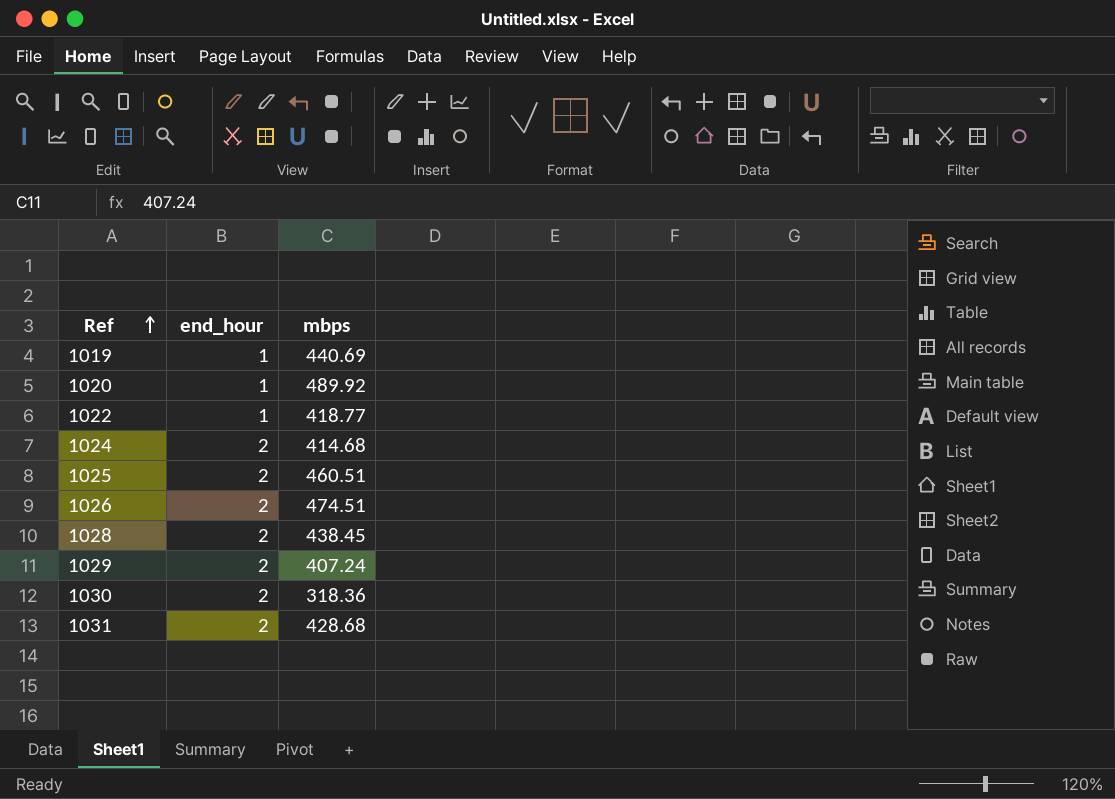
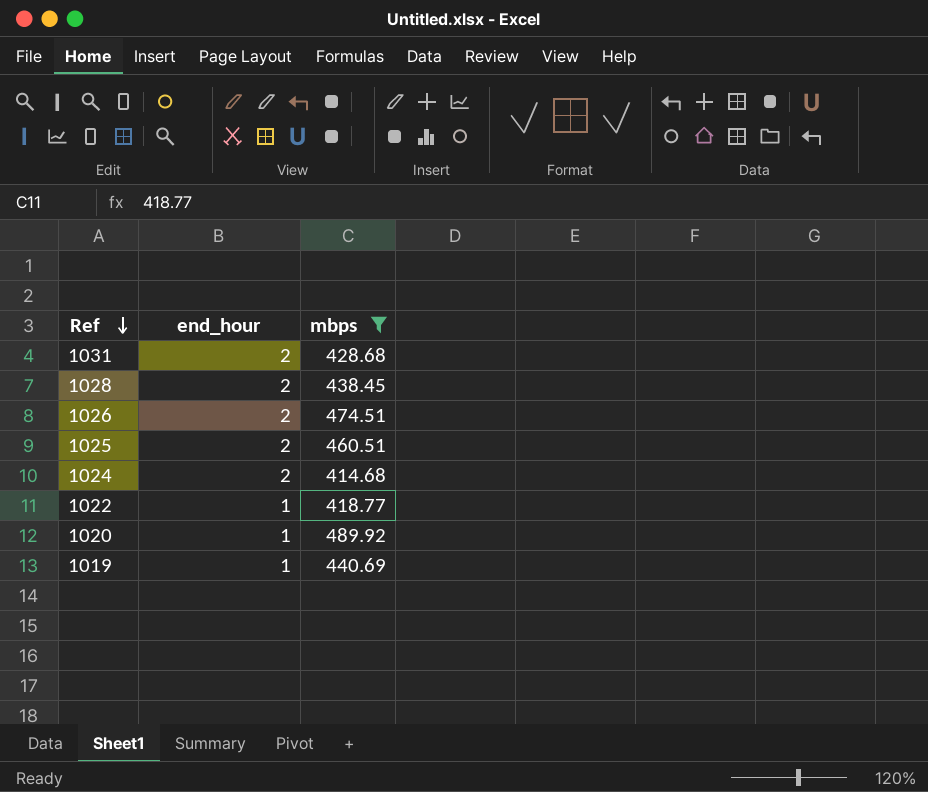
filter: none -> mbps >= 414.68
row order: Ref ascending -> Ref descending

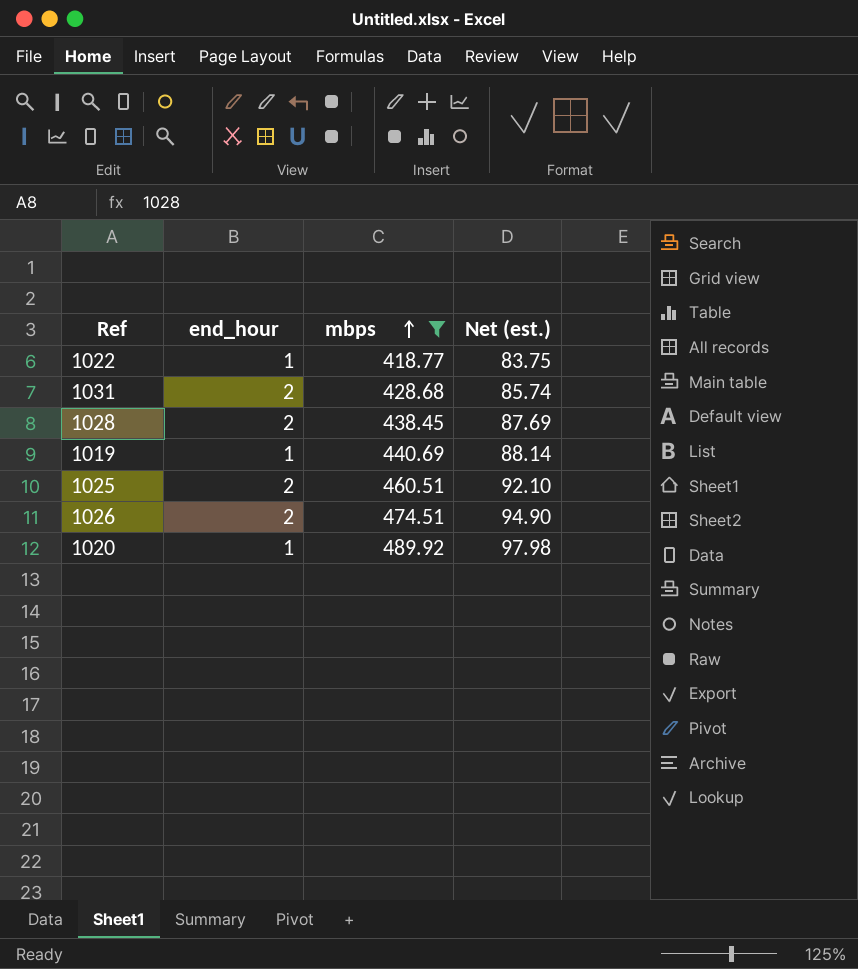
row order: Ref descending -> mbps ascending
column Net (est.) | formula: none -> [mbps] * 0.2
row 1024: 2 | 414.68 -> none

